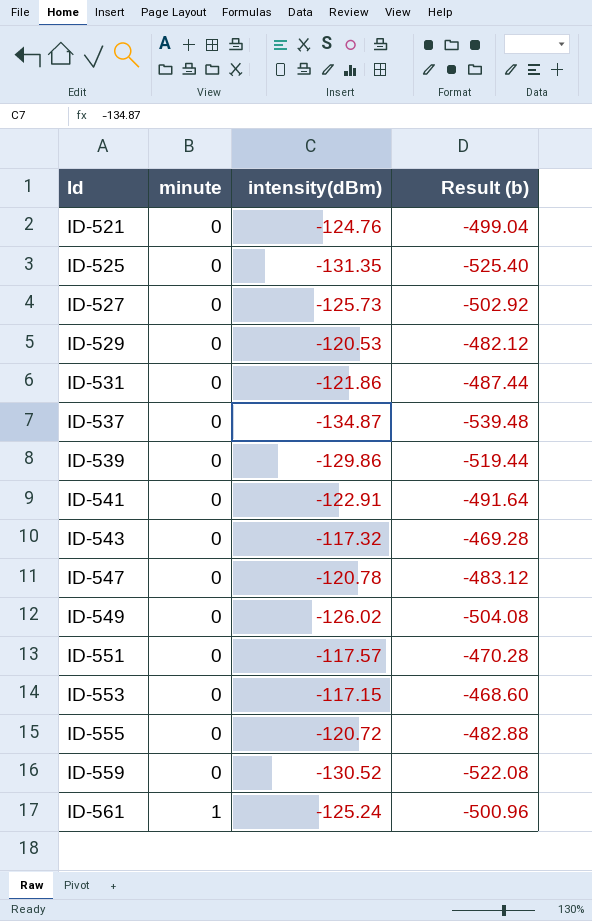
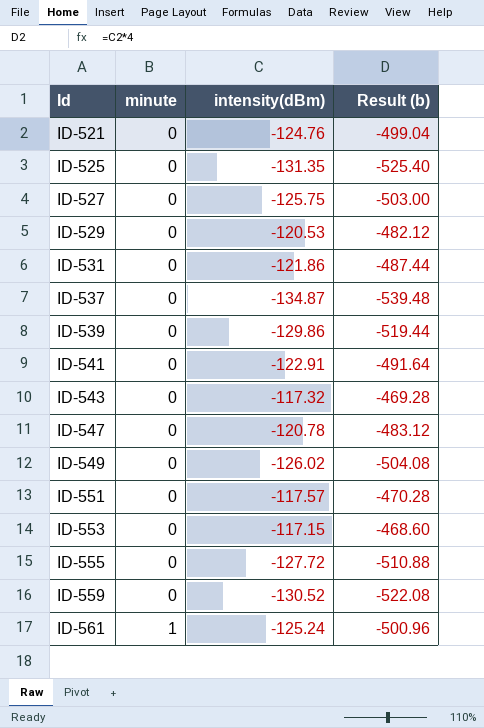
ID-527 | intensity(dBm): -125.73 -> -125.75
ID-527 | Result (b): -502.92 -> -503.00
ID-555 | intensity(dBm): -120.72 -> -127.72
ID-555 | Result (b): -482.88 -> -510.88

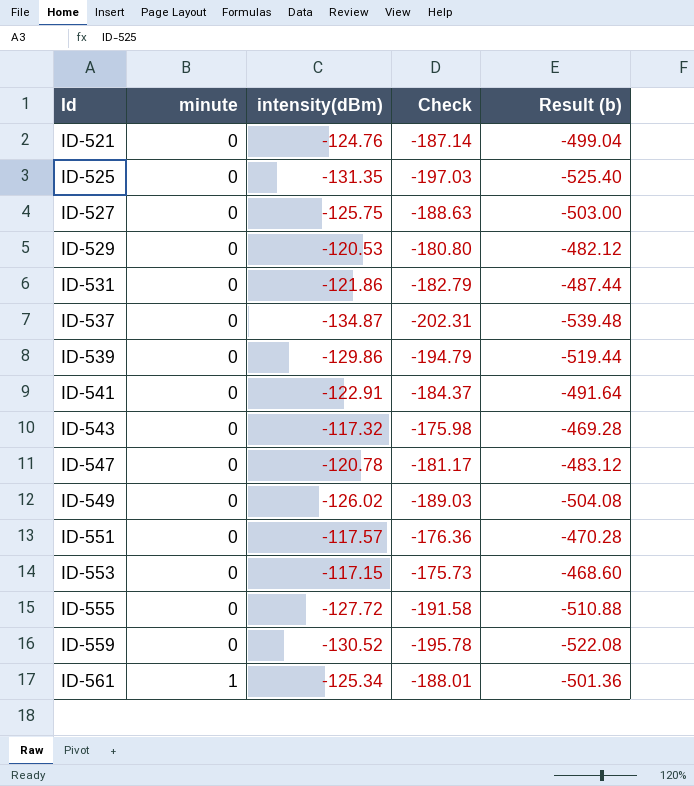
column Check | formula: none -> [intensity(dBm)] * 1.5
ID-561 | intensity(dBm): -125.24 -> -125.34
ID-561 | Result (b): -500.96 -> -501.36

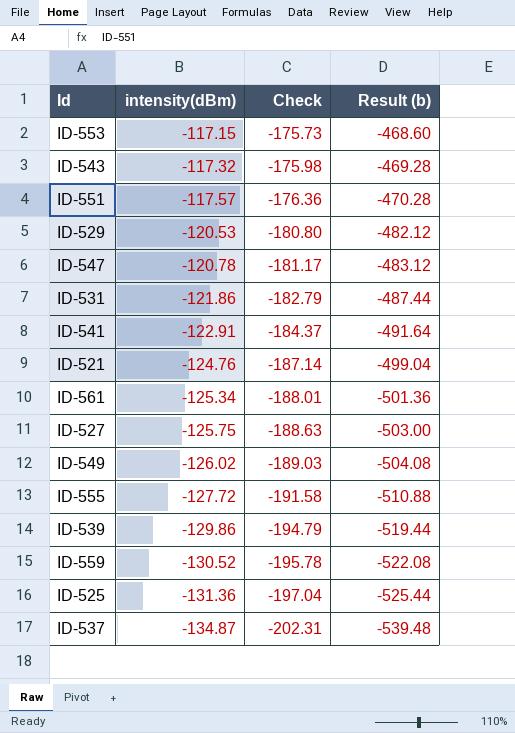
row order: Id ascending -> intensity(dBm) descending
column minute | position: 2 -> none
ID-525 | intensity(dBm): -131.35 -> -131.36
ID-525 | Check: -197.03 -> -197.04
ID-525 | Result (b): -525.40 -> -525.44

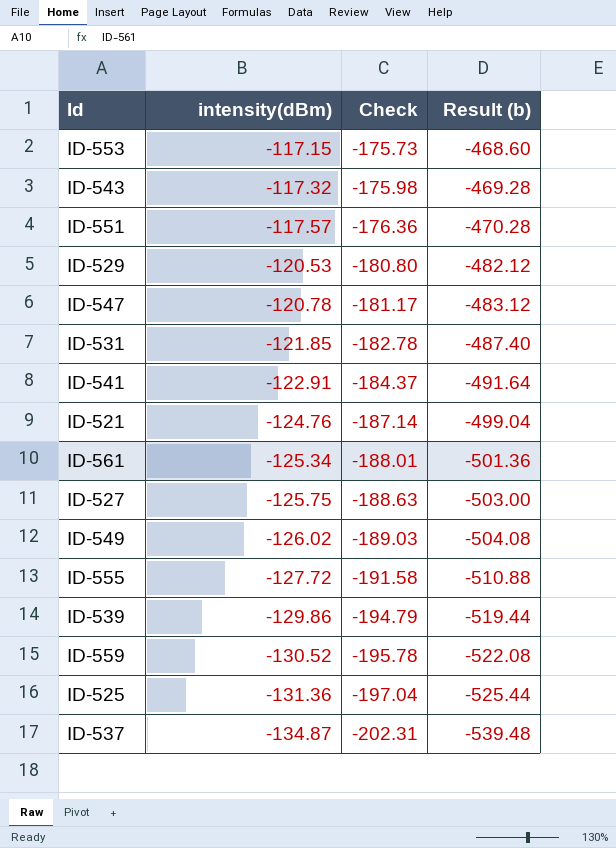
ID-531 | intensity(dBm): -121.86 -> -121.85
ID-531 | Check: -182.79 -> -182.78
ID-531 | Result (b): -487.44 -> -487.40

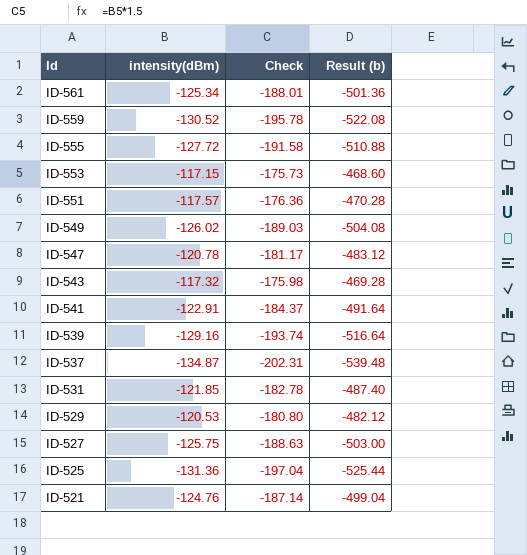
row order: intensity(dBm) descending -> Id descending
ID-539 | intensity(dBm): -129.86 -> -129.16
ID-539 | Check: -194.79 -> -193.74
ID-539 | Result (b): -519.44 -> -516.64

